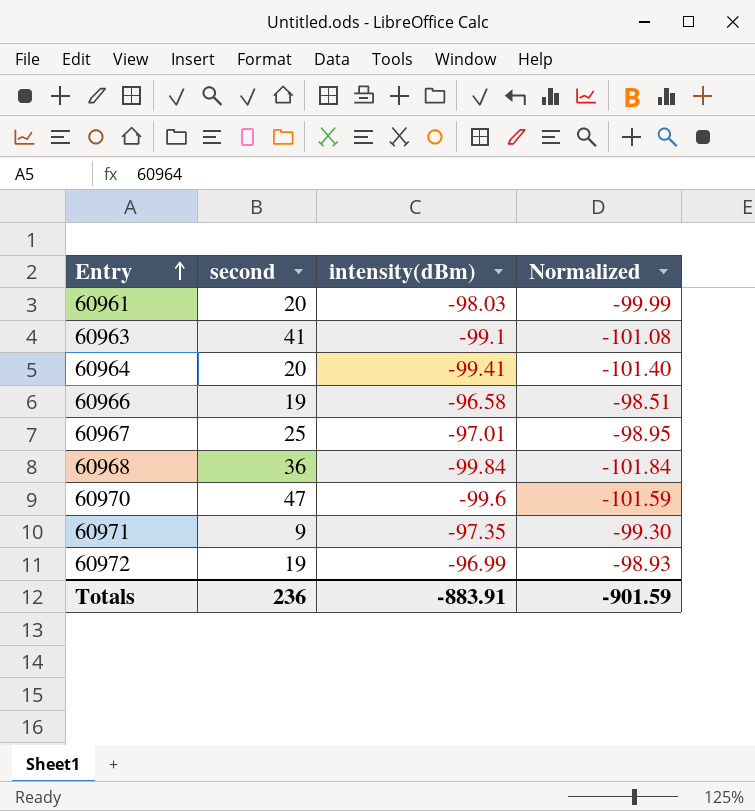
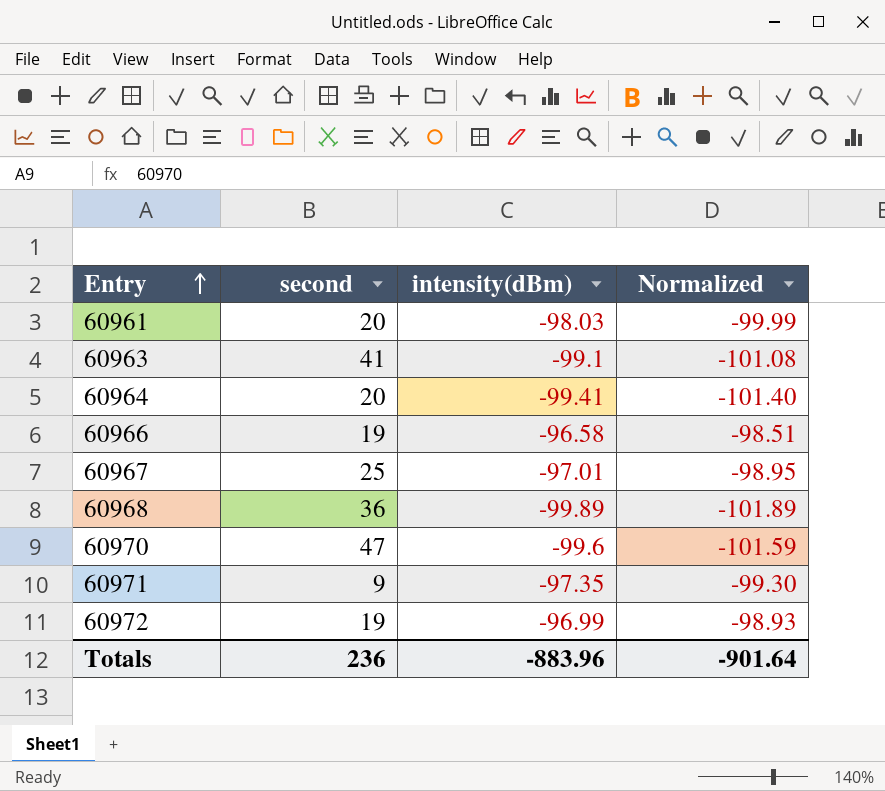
60968 | intensity(dBm): -99.84 -> -99.89
60968 | Normalized: -101.84 -> -101.89
Totals | intensity(dBm): -883.91 -> -883.96
Totals | Normalized: -901.59 -> -901.64

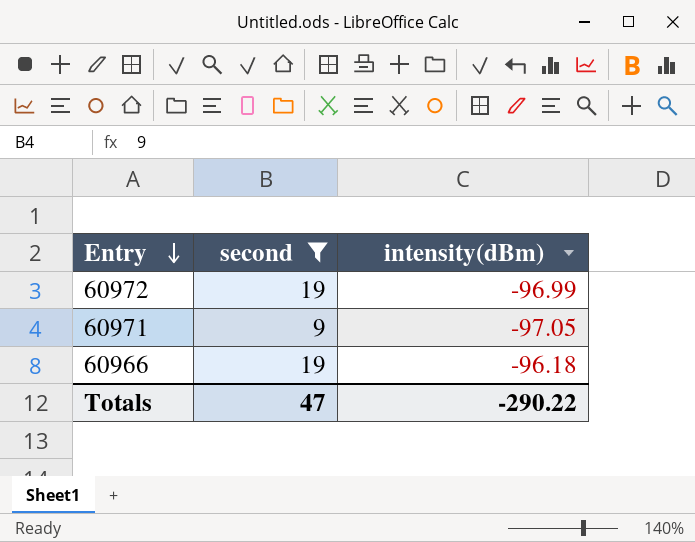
filter: none -> second <= 19
row order: Entry ascending -> Entry descending
column Normalized | formula: [intensity(dBm)] * 1.02 -> none
60971 | intensity(dBm): -97.35 -> -97.05
60966 | intensity(dBm): -96.58 -> -96.18
Totals | second: 236 -> 47
Totals | intensity(dBm): -883.96 -> -290.22

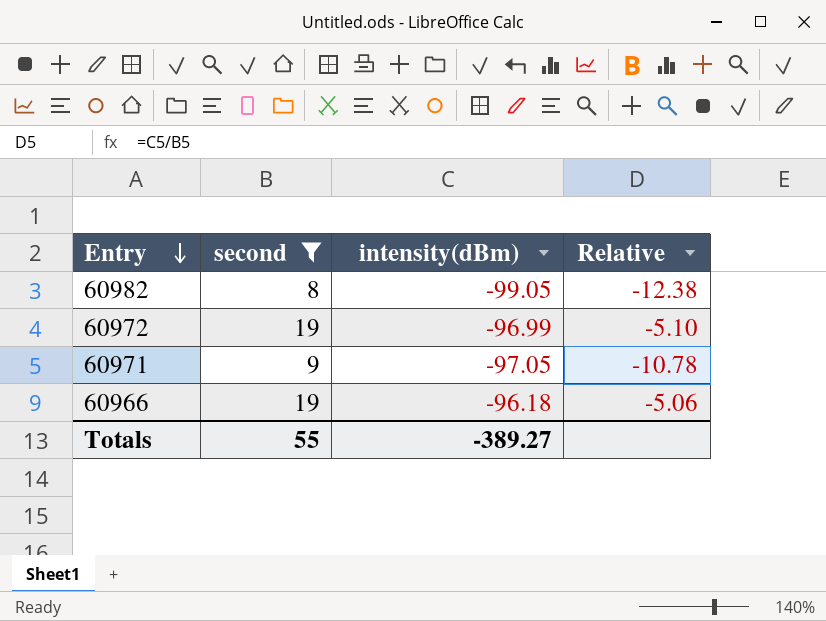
column Relative | formula: none -> [intensity(dBm)] / [second]
row 60982: none -> 8 | -99.05 | -12.38
Totals | second: 47 -> 55
Totals | intensity(dBm): -290.22 -> -389.27

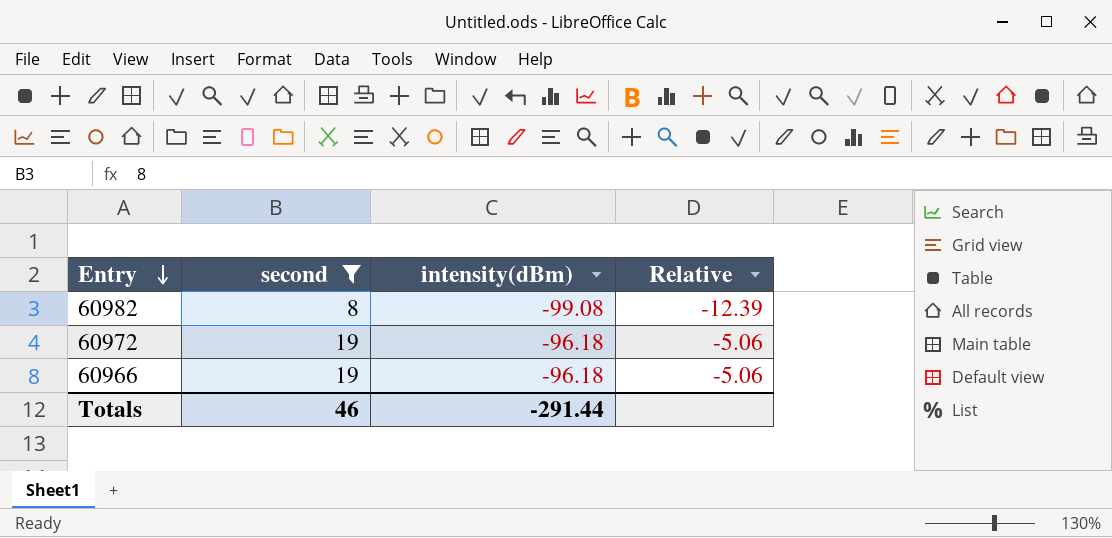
row 60971: 9 | -97.05 | -10.78 -> none
60982 | intensity(dBm): -99.05 -> -99.08
60982 | Relative: -12.38 -> -12.39
60972 | intensity(dBm): -96.99 -> -96.18
60972 | Relative: -5.10 -> -5.06
Totals | second: 55 -> 46
Totals | intensity(dBm): -389.27 -> -291.44

